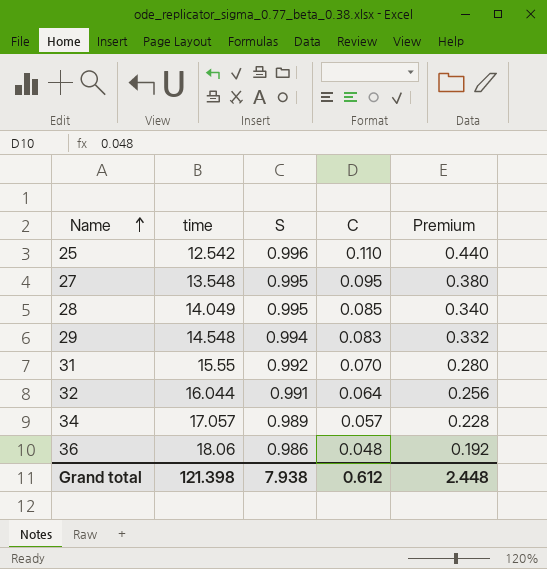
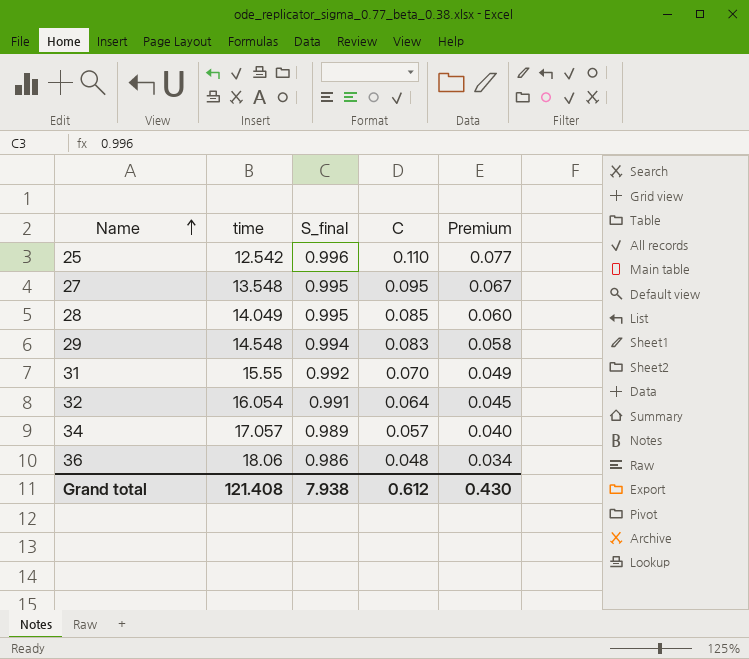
column name: S -> S_final
column Premium | formula: [C] * 4 -> [C] * 0.7
32 | time: 16.044 -> 16.054
Grand total | time: 121.398 -> 121.408
Grand total | Premium: 2.448 -> 0.430

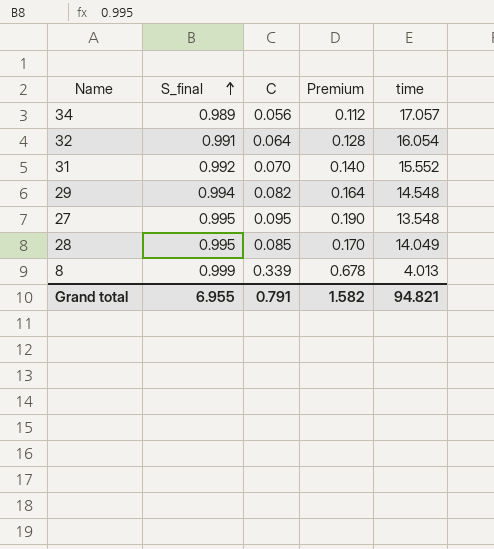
row order: Name ascending -> S_final ascending
column Premium | formula: [C] * 0.7 -> [C] * 2
column time | position: 2 -> 5
row 25: 12.542 | 0.996 | 0.110 | 0.077 -> none
row 36: 18.06 | 0.986 | 0.048 | 0.034 -> none
34 | C: 0.057 -> 0.056
31 | time: 15.55 -> 15.552
29 | C: 0.083 -> 0.082
row 8: none -> 0.999 | 0.339 | 0.678 | 4.013
Grand total | S_final: 7.938 -> 6.955
Grand total | C: 0.612 -> 0.791
Grand total | Premium: 0.430 -> 1.582
Grand total | time: 121.408 -> 94.821

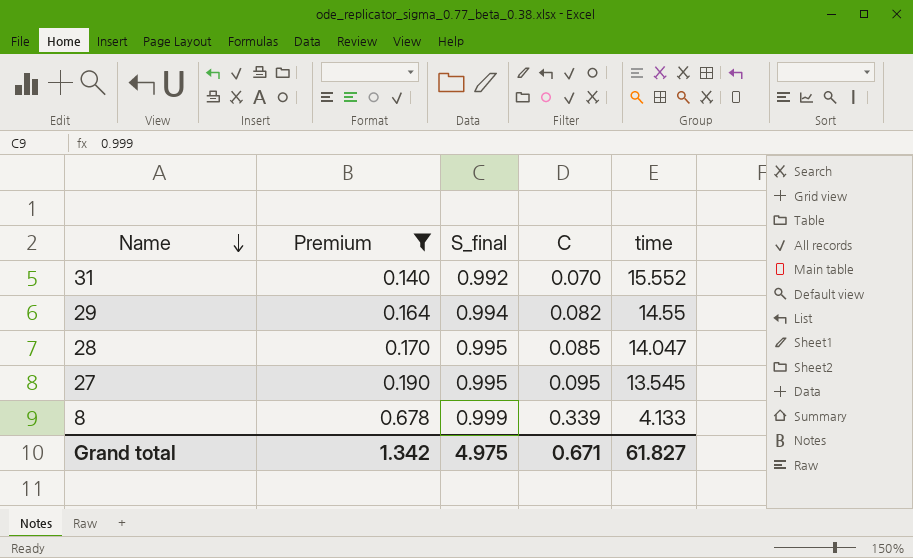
filter: none -> Premium >= 0.140
row order: S_final ascending -> Name descending
column Premium | position: 4 -> 2
29 | time: 14.548 -> 14.55
28 | time: 14.049 -> 14.047
27 | time: 13.548 -> 13.545
8 | time: 4.013 -> 4.133
Grand total | Premium: 1.582 -> 1.342
Grand total | S_final: 6.955 -> 4.975
Grand total | C: 0.791 -> 0.671
Grand total | time: 94.821 -> 61.827

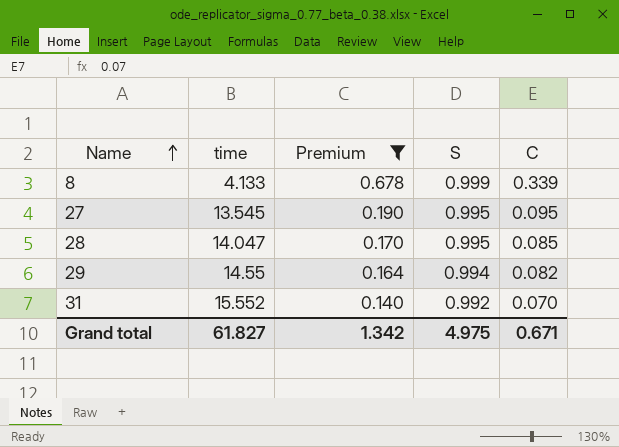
row order: Name descending -> Name ascending
column time | position: 5 -> 2
column name: S_final -> S

